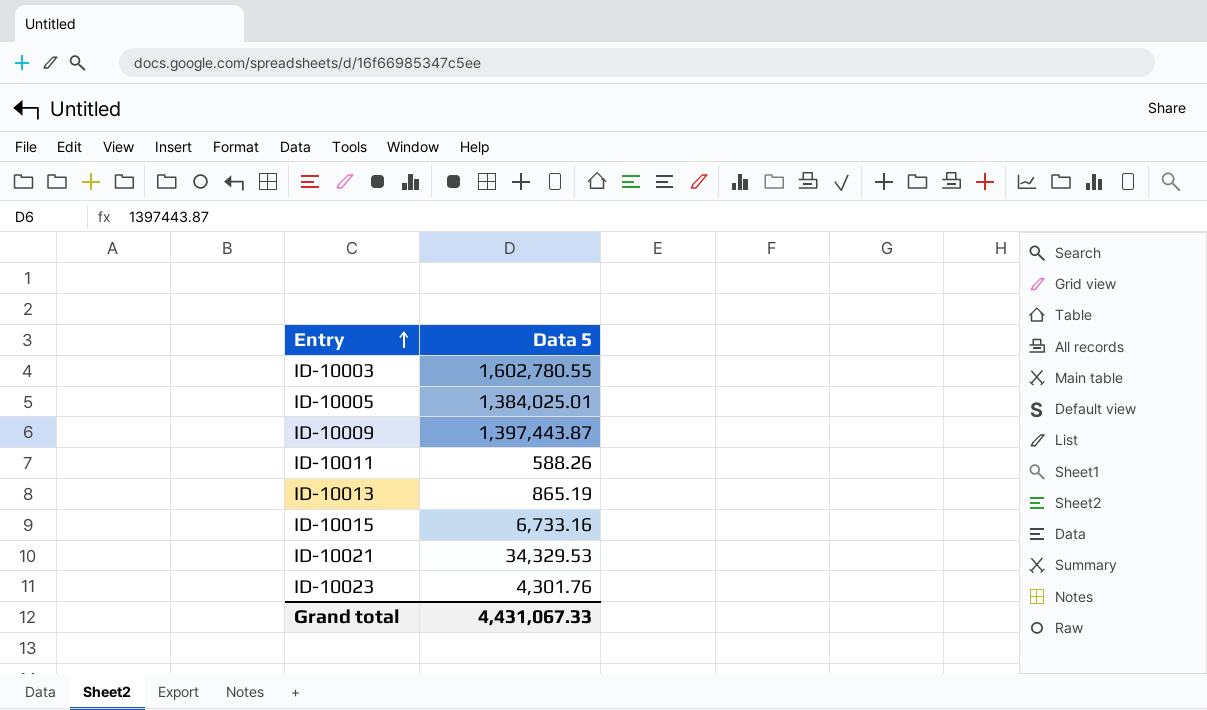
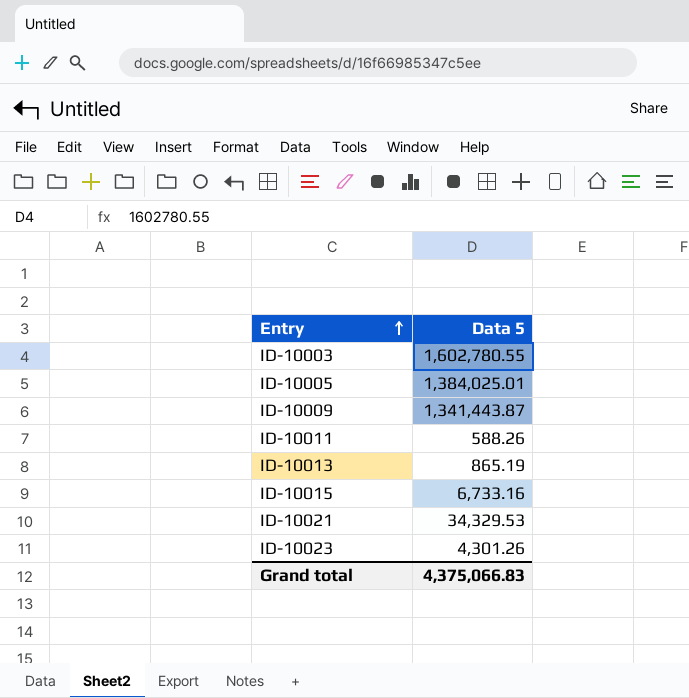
ID-10009 | Data 5: 1,397,443.87 -> 1,341,443.87
ID-10023 | Data 5: 4,301.76 -> 4,301.26
Grand total | Data 5: 4,431,067.33 -> 4,375,066.83

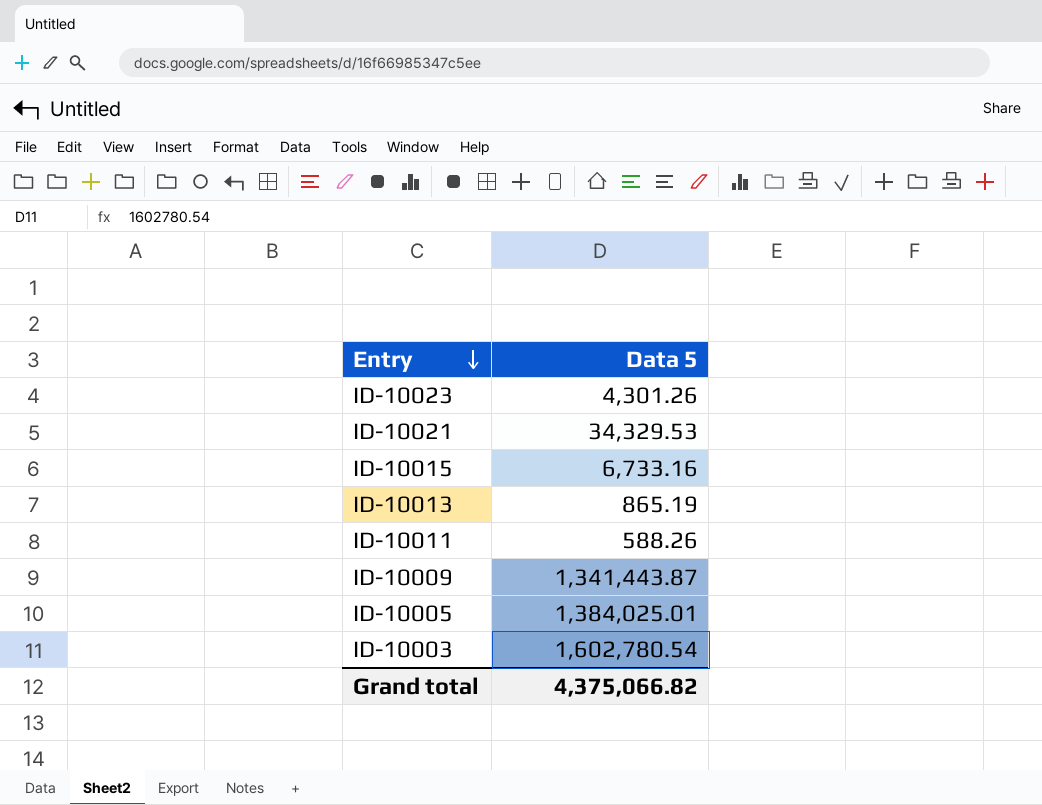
row order: Entry ascending -> Entry descending
ID-10003 | Data 5: 1,602,780.55 -> 1,602,780.54
Grand total | Data 5: 4,375,066.83 -> 4,375,066.82

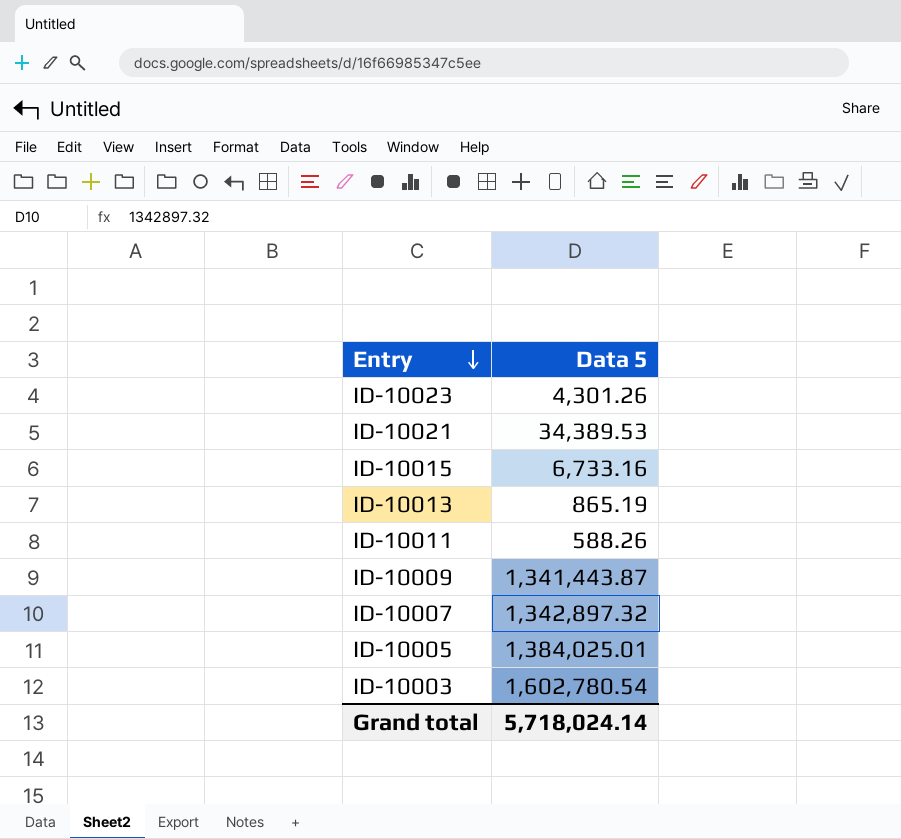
ID-10021 | Data 5: 34,329.53 -> 34,389.53
row ID-10007: none -> 1,342,897.32
Grand total | Data 5: 4,375,066.82 -> 5,718,024.14

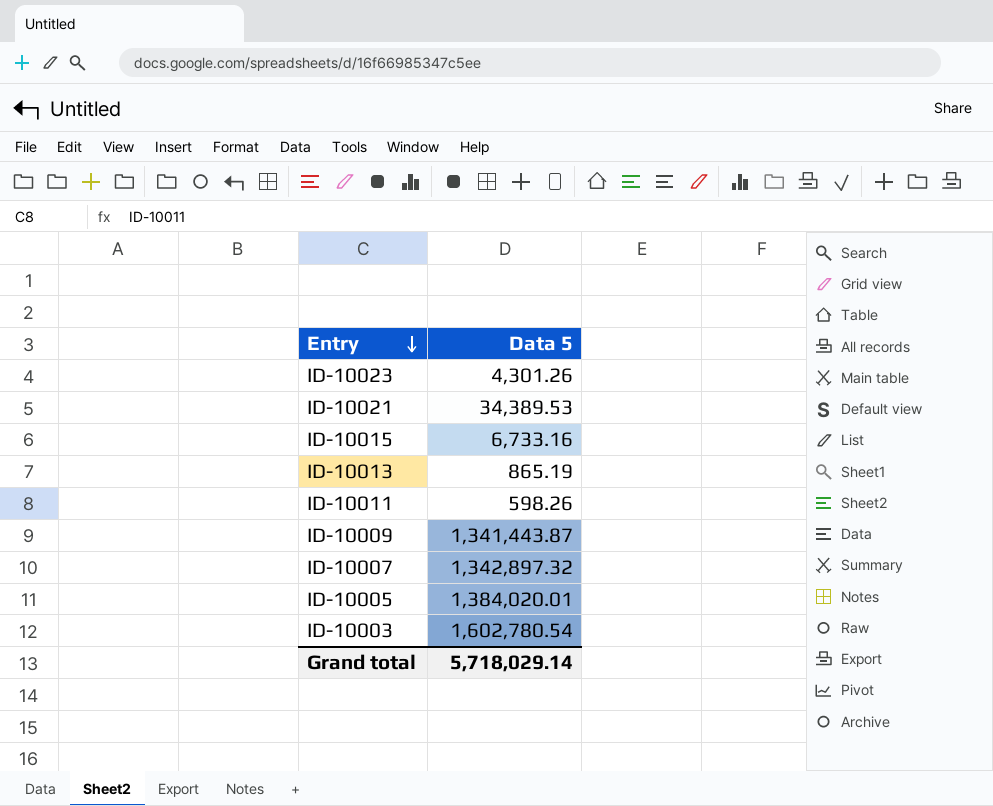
ID-10011 | Data 5: 588.26 -> 598.26
ID-10005 | Data 5: 1,384,025.01 -> 1,384,020.01
Grand total | Data 5: 5,718,024.14 -> 5,718,029.14

